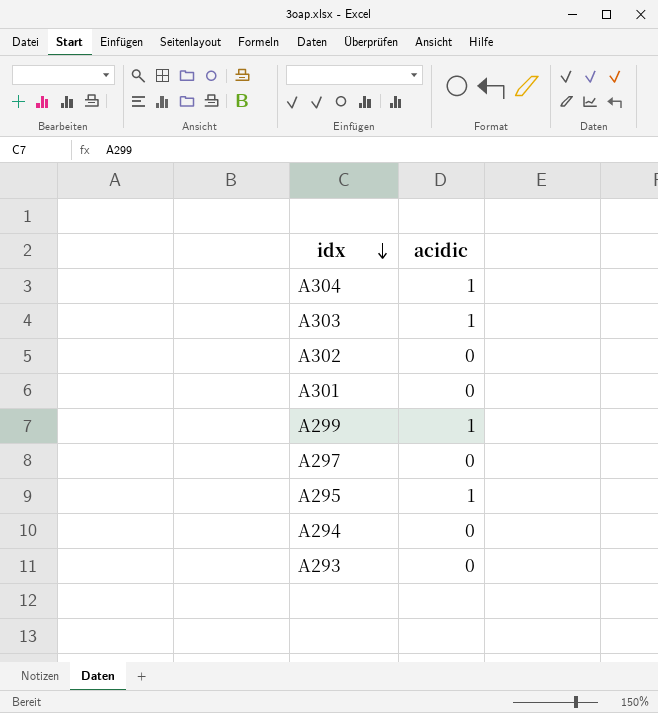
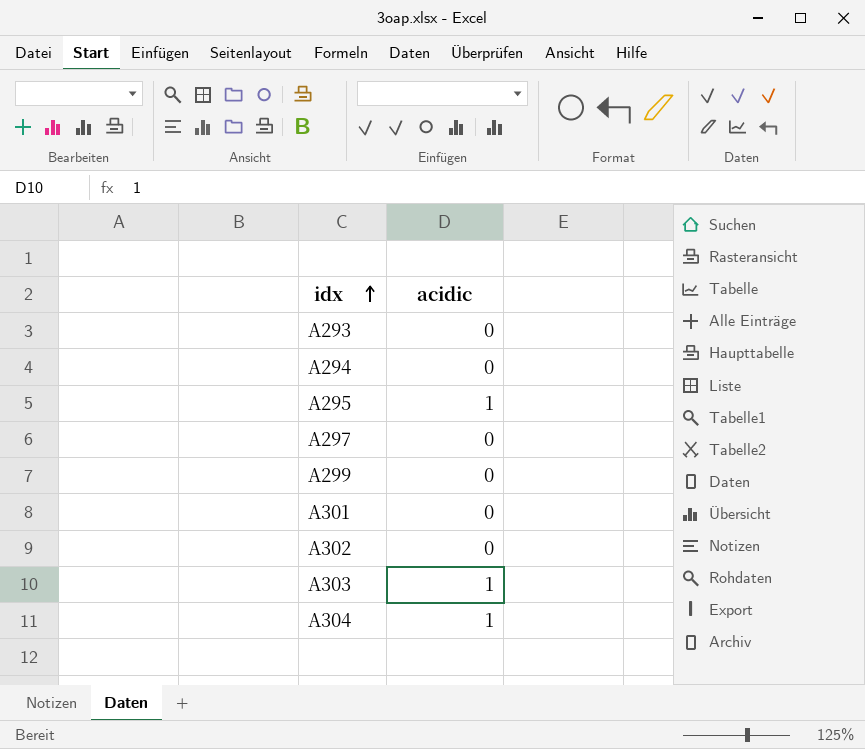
row order: idx descending -> idx ascending
A299 | acidic: 1 -> 0

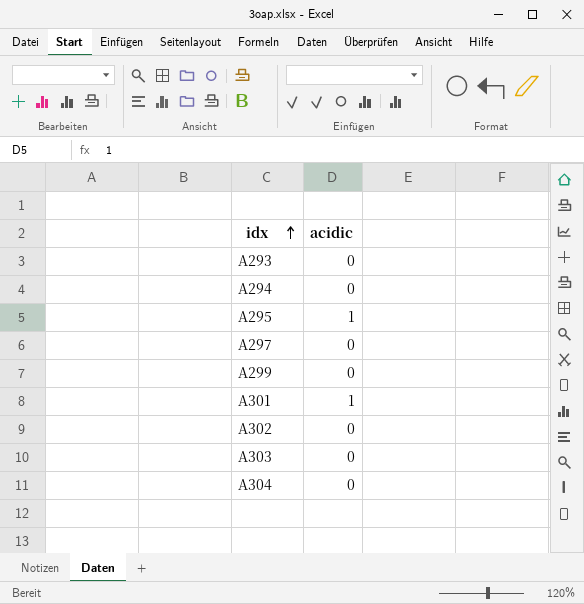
A301 | acidic: 0 -> 1
A303 | acidic: 1 -> 0
A304 | acidic: 1 -> 0

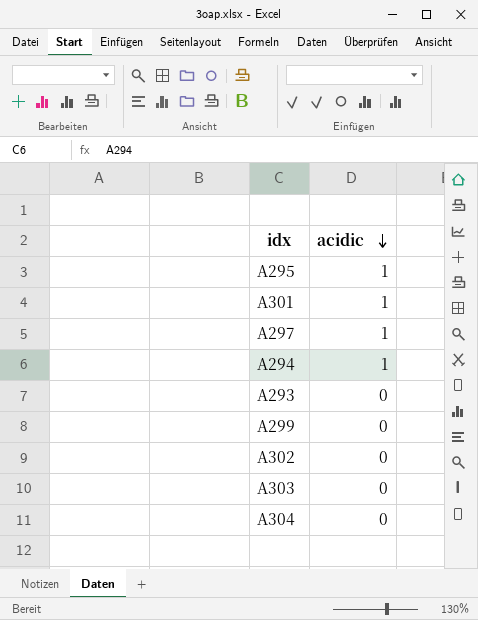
row order: idx ascending -> acidic descending
A297 | acidic: 0 -> 1
A294 | acidic: 0 -> 1

